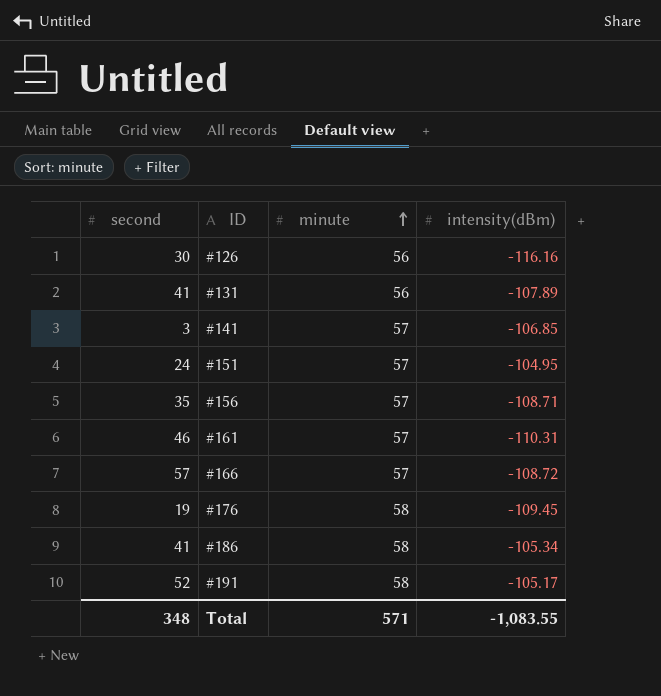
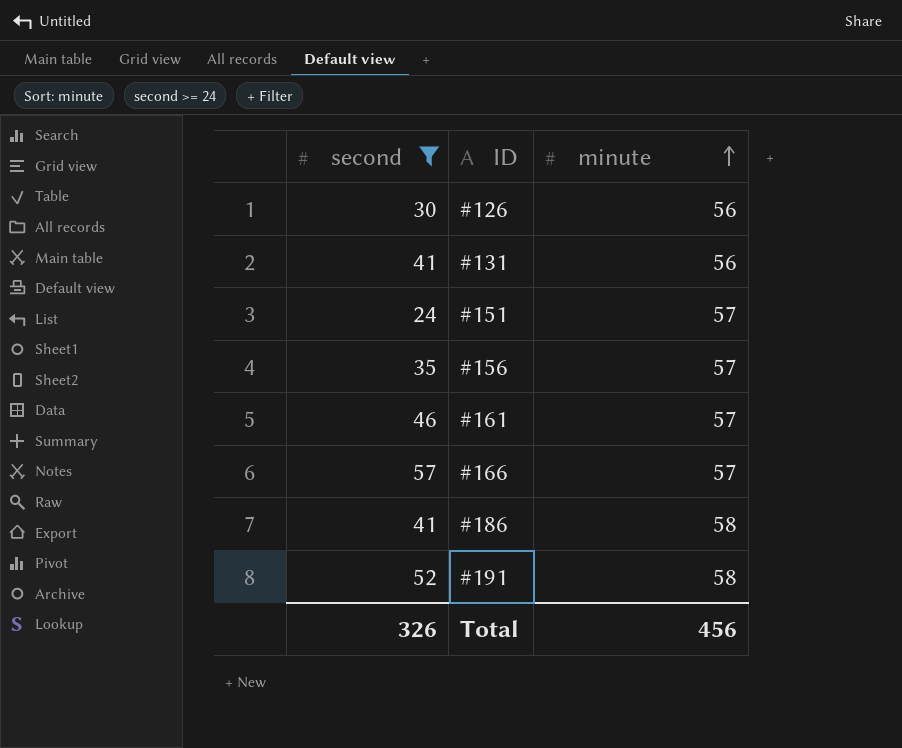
filter: none -> second >= 24
column intensity(dBm) | position: 4 -> none
Total | second: 348 -> 326
Total | minute: 571 -> 456

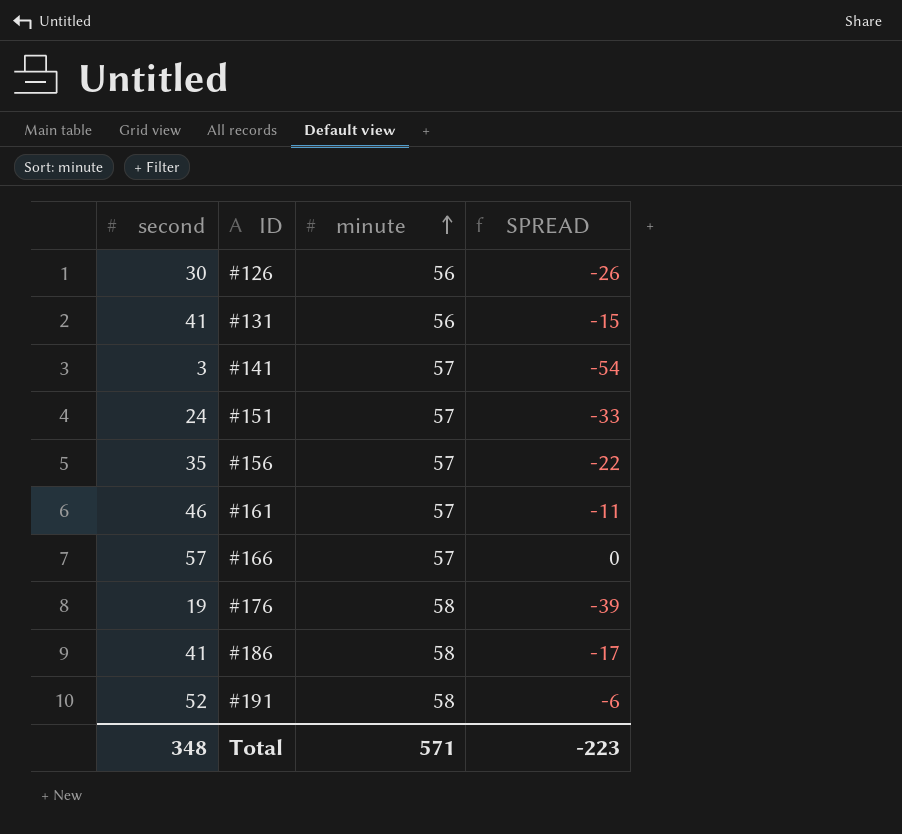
filter: second >= 24 -> none
column SPREAD | formula: none -> [second] - [minute]
Total | second: 326 -> 348
Total | minute: 456 -> 571

